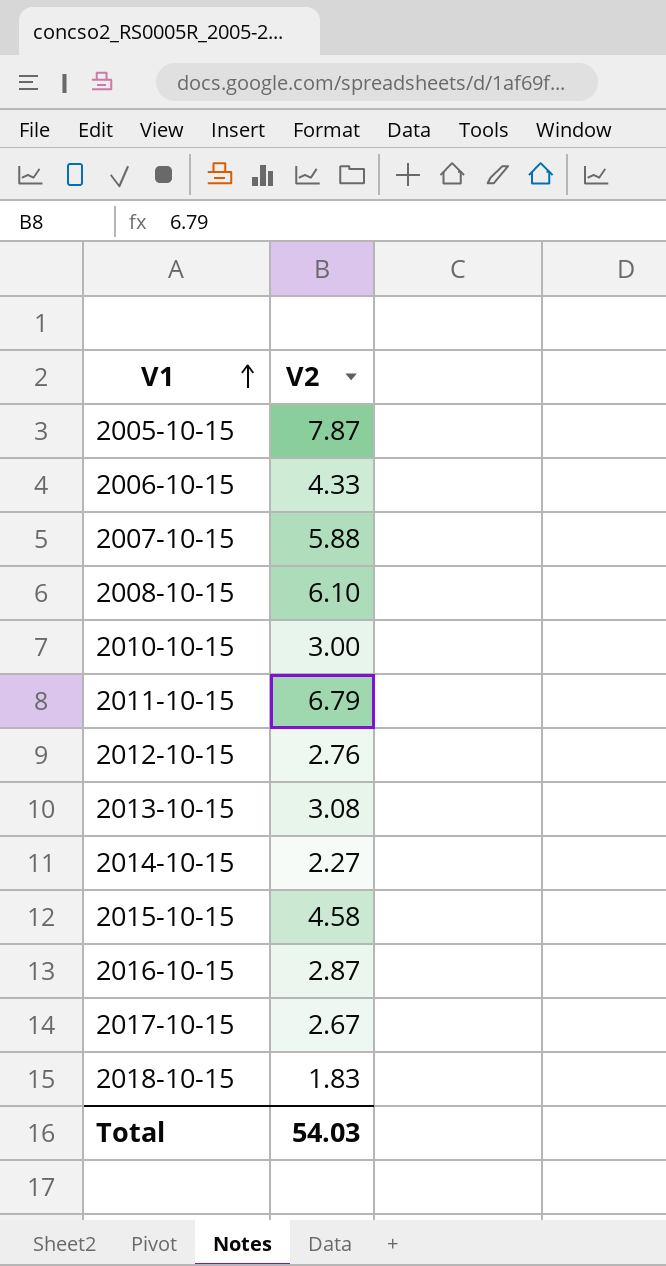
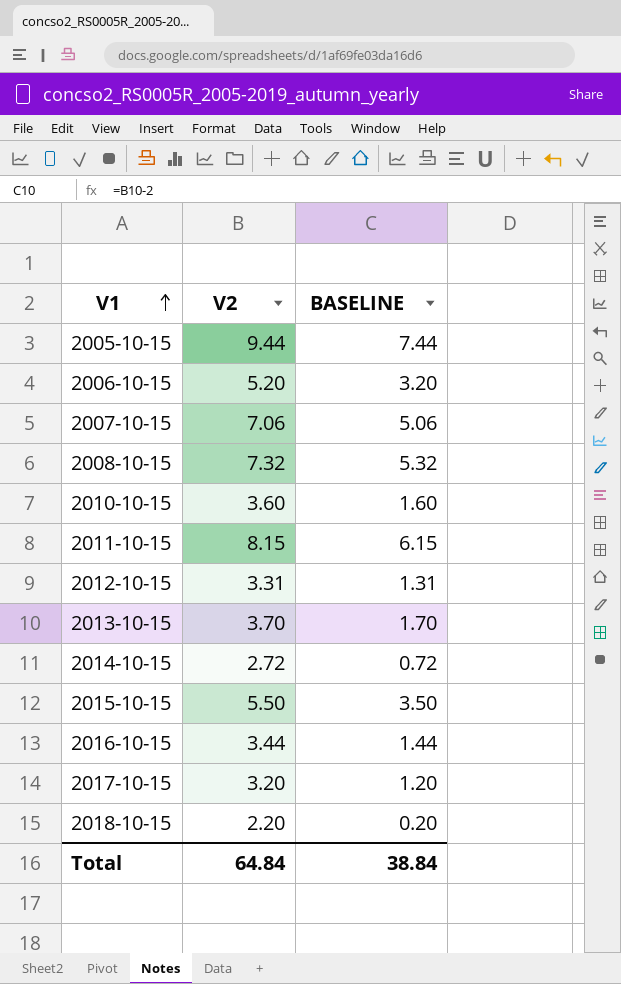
column BASELINE | formula: none -> [V2] - 2
2005-10-15 | V2: 7.87 -> 9.44
2006-10-15 | V2: 4.33 -> 5.20
2007-10-15 | V2: 5.88 -> 7.06
2008-10-15 | V2: 6.10 -> 7.32
2010-10-15 | V2: 3.00 -> 3.60
2011-10-15 | V2: 6.79 -> 8.15
2012-10-15 | V2: 2.76 -> 3.31
2013-10-15 | V2: 3.08 -> 3.70
2014-10-15 | V2: 2.27 -> 2.72
2015-10-15 | V2: 4.58 -> 5.50
2016-10-15 | V2: 2.87 -> 3.44
2017-10-15 | V2: 2.67 -> 3.20
2018-10-15 | V2: 1.83 -> 2.20
Total | V2: 54.03 -> 64.84

